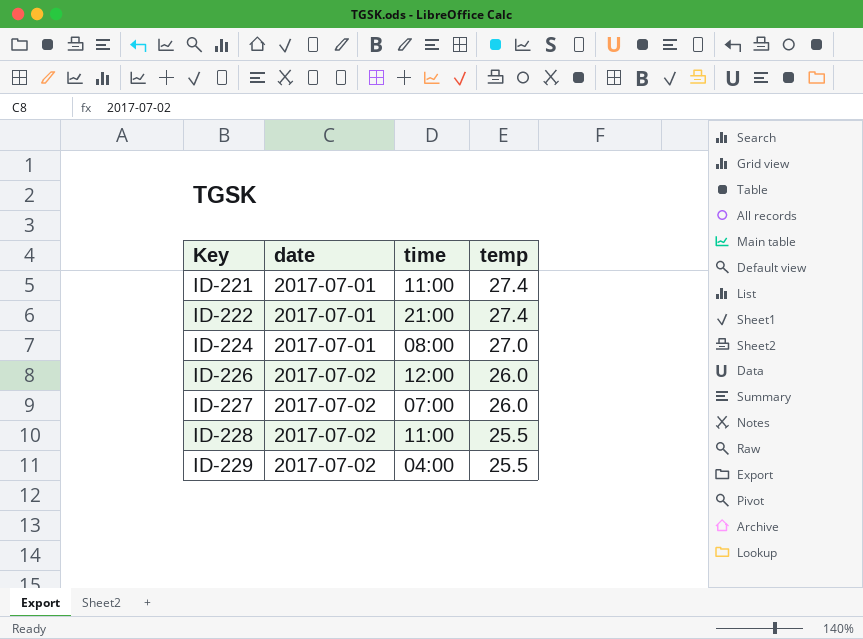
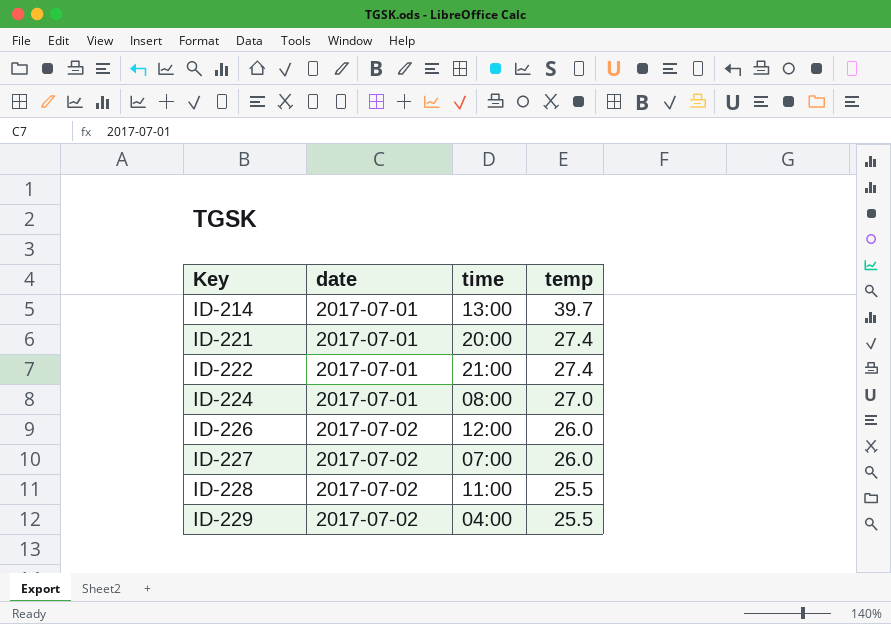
row ID-214: none -> 2017-07-01 | 13:00 | 39.7
ID-221 | time: 11:00 -> 20:00

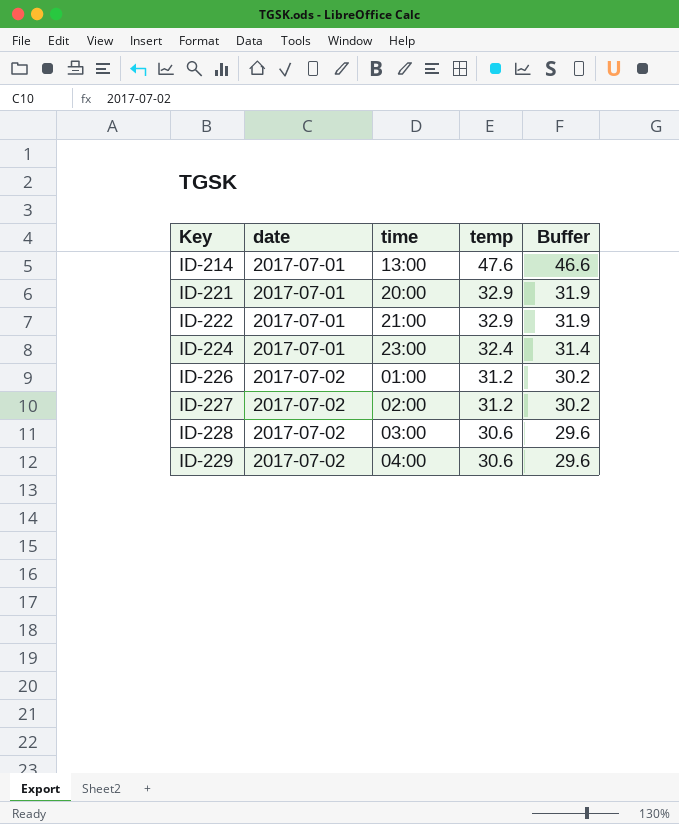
column Buffer | formula: none -> [temp] - 1
ID-214 | temp: 39.7 -> 47.6
ID-221 | temp: 27.4 -> 32.9
ID-222 | temp: 27.4 -> 32.9
ID-224 | time: 08:00 -> 23:00
ID-224 | temp: 27.0 -> 32.4
ID-226 | time: 12:00 -> 01:00
ID-226 | temp: 26.0 -> 31.2
ID-227 | time: 07:00 -> 02:00
ID-227 | temp: 26.0 -> 31.2
ID-228 | time: 11:00 -> 03:00
ID-228 | temp: 25.5 -> 30.6
ID-229 | temp: 25.5 -> 30.6

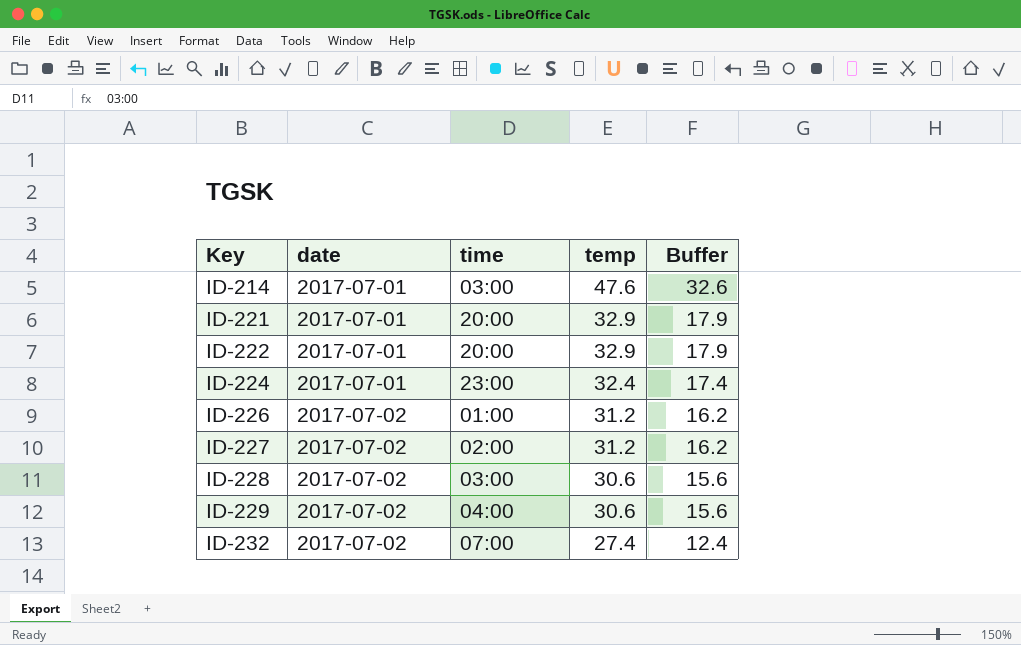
column Buffer | formula: [temp] - 1 -> [temp] - 15
ID-214 | time: 13:00 -> 03:00
ID-222 | time: 21:00 -> 20:00
row ID-232: none -> 2017-07-02 | 07:00 | 27.4 | 12.4

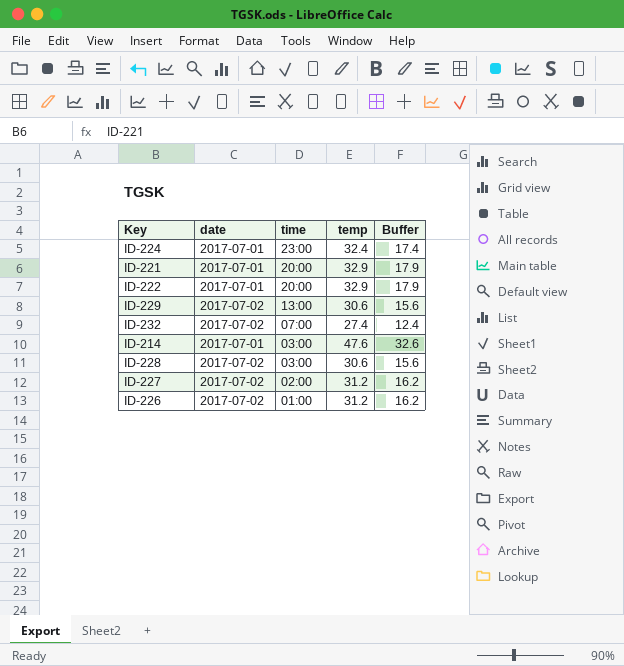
row order: Key ascending -> time descending
ID-229 | time: 04:00 -> 13:00

